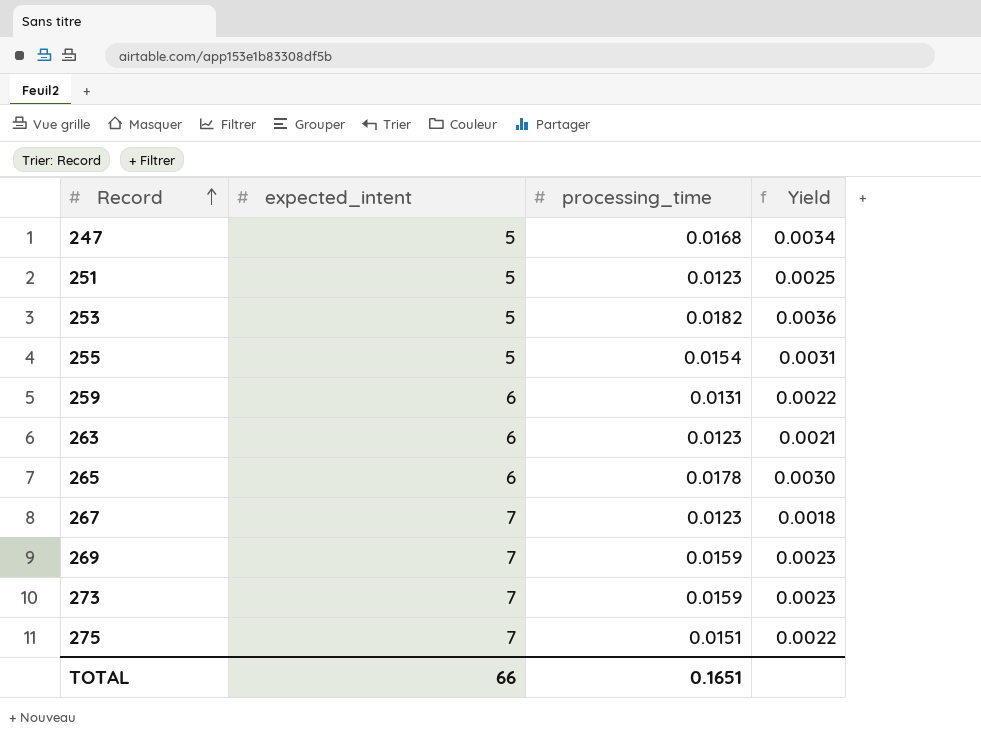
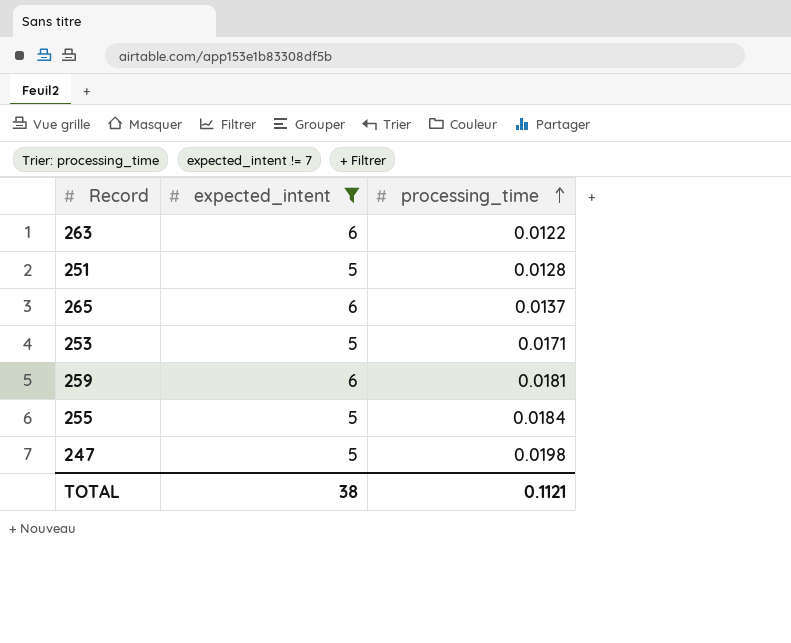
filter: none -> expected_intent != 7
row order: Record ascending -> processing_time ascending
column Yield | formula: [processing_time] / [expected_intent] -> none
263 | processing_time: 0.0123 -> 0.0122
251 | processing_time: 0.0123 -> 0.0128
265 | processing_time: 0.0178 -> 0.0137
253 | processing_time: 0.0182 -> 0.0171
259 | processing_time: 0.0131 -> 0.0181
255 | processing_time: 0.0154 -> 0.0184
247 | processing_time: 0.0168 -> 0.0198
TOTAL | expected_intent: 66 -> 38
TOTAL | processing_time: 0.1651 -> 0.1121

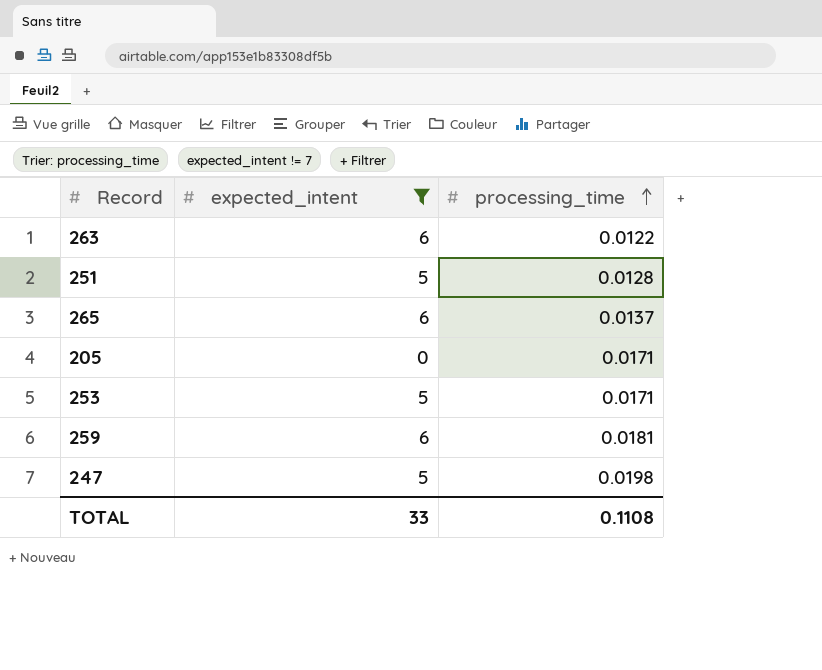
row 255: 5 | 0.0184 -> none
row 205: none -> 0 | 0.0171
TOTAL | expected_intent: 38 -> 33
TOTAL | processing_time: 0.1121 -> 0.1108

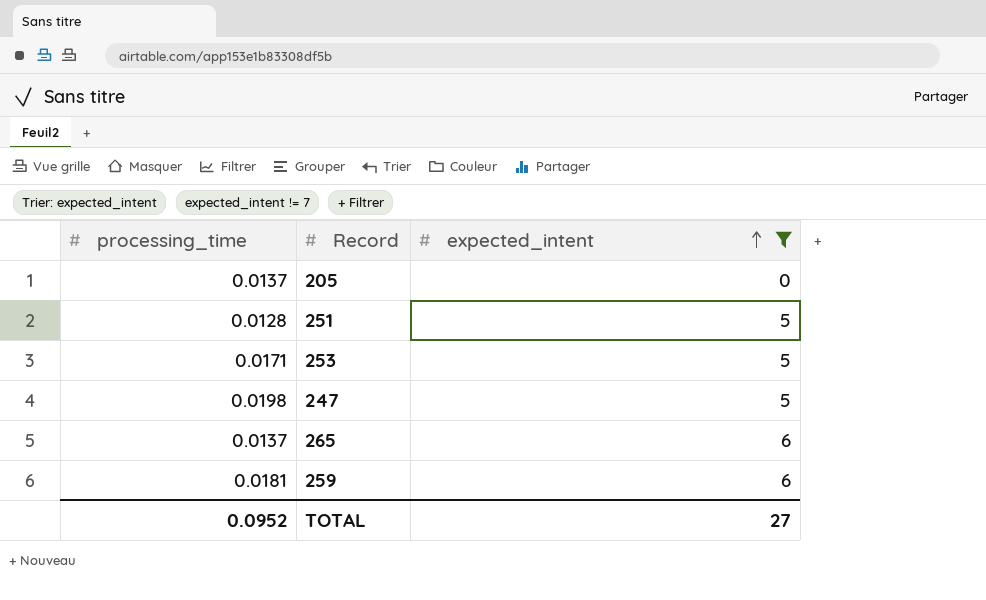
row order: processing_time ascending -> expected_intent ascending
column processing_time | position: 3 -> 1
row 263: 6 | 0.0122 -> none
205 | processing_time: 0.0171 -> 0.0137
TOTAL | processing_time: 0.1108 -> 0.0952
TOTAL | expected_intent: 33 -> 27

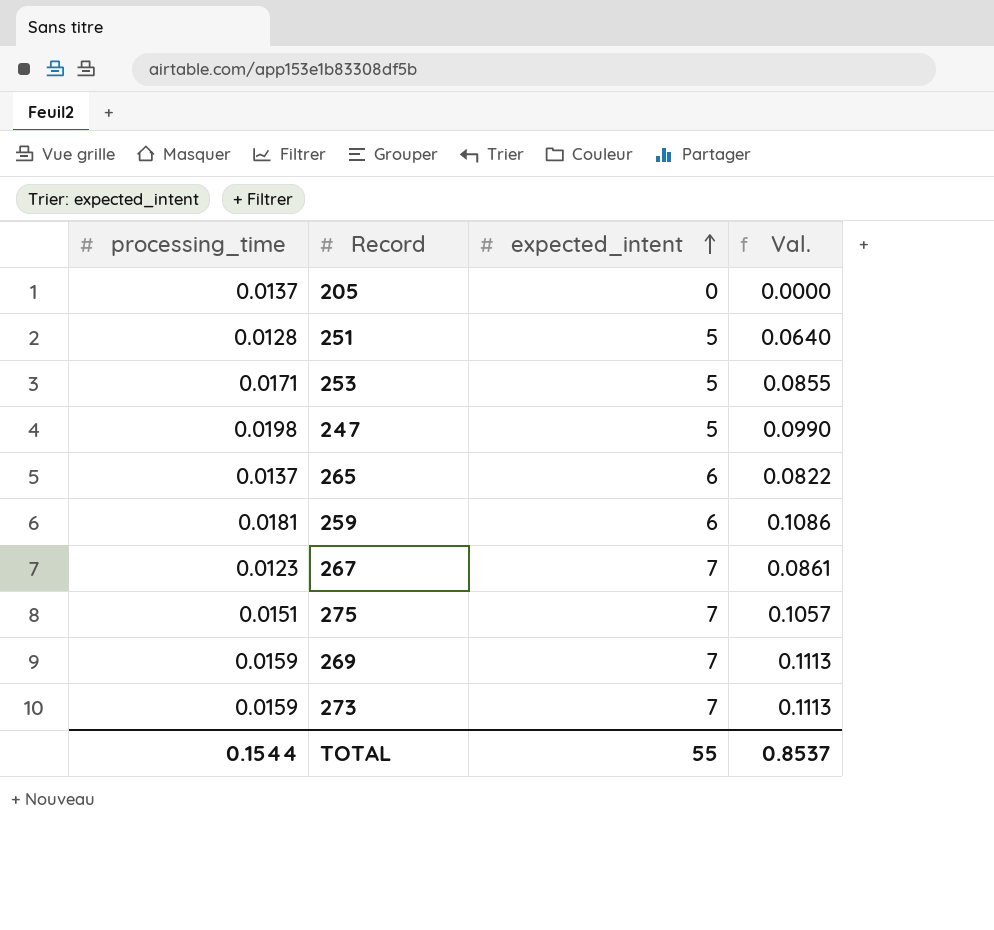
filter: expected_intent != 7 -> none
column Val. | formula: none -> [processing_time] * [expected_intent]
TOTAL | processing_time: 0.0952 -> 0.1544
TOTAL | expected_intent: 27 -> 55

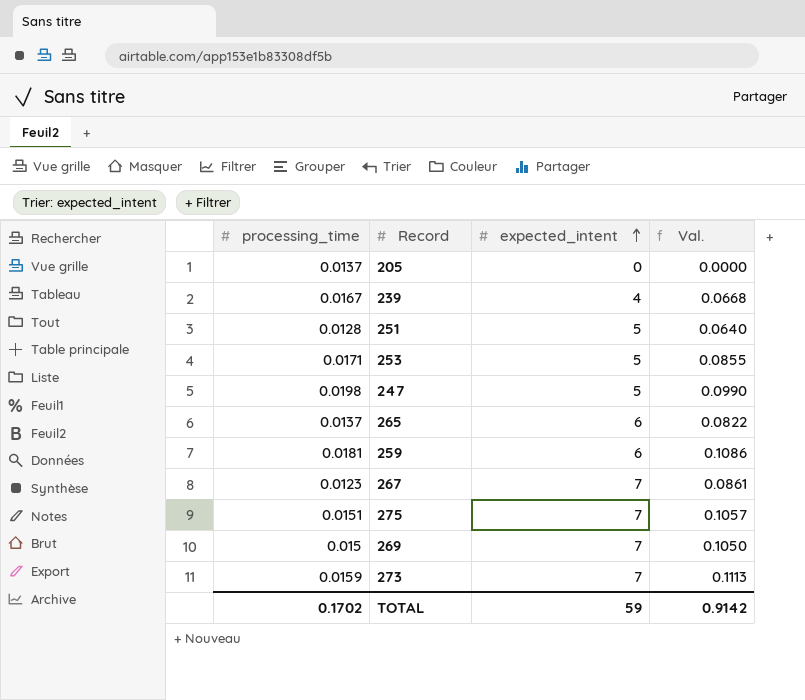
row 239: none -> 0.0167 | 4 | 0.0668
269 | processing_time: 0.0159 -> 0.015
269 | Val.: 0.1113 -> 0.1050
TOTAL | processing_time: 0.1544 -> 0.1702
TOTAL | expected_intent: 55 -> 59
TOTAL | Val.: 0.8537 -> 0.9142

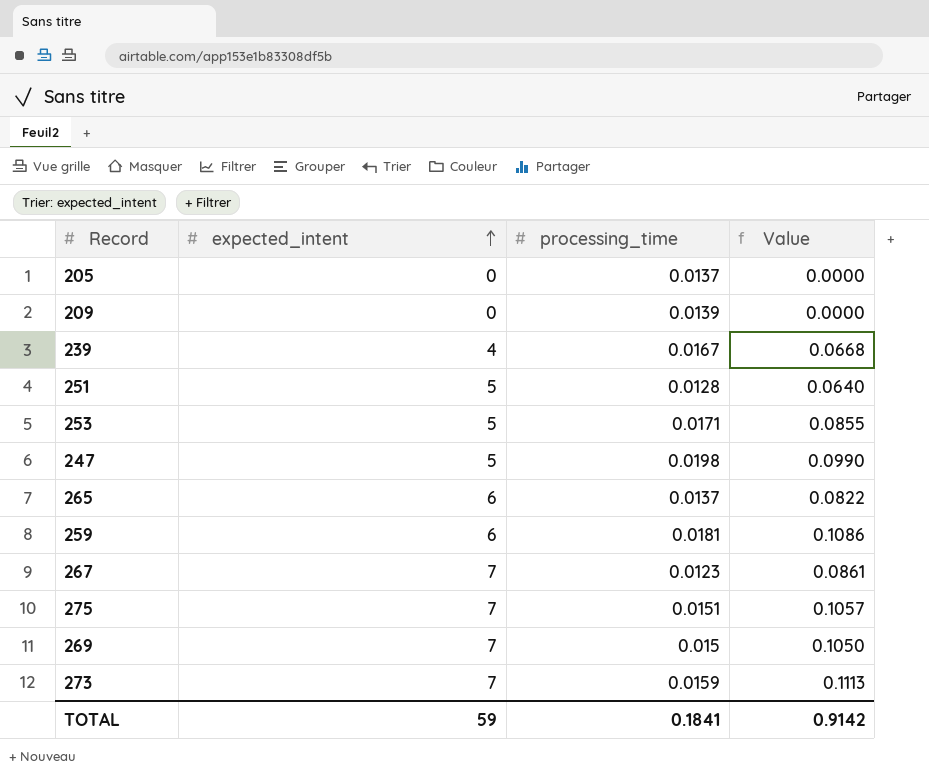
column processing_time | position: 1 -> 3
column name: Val. -> Value
row 209: none -> 0 | 0.0139 | 0.0000
TOTAL | processing_time: 0.1702 -> 0.1841

